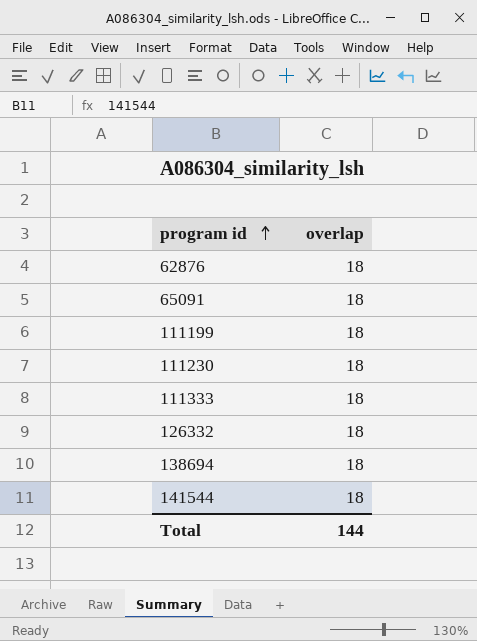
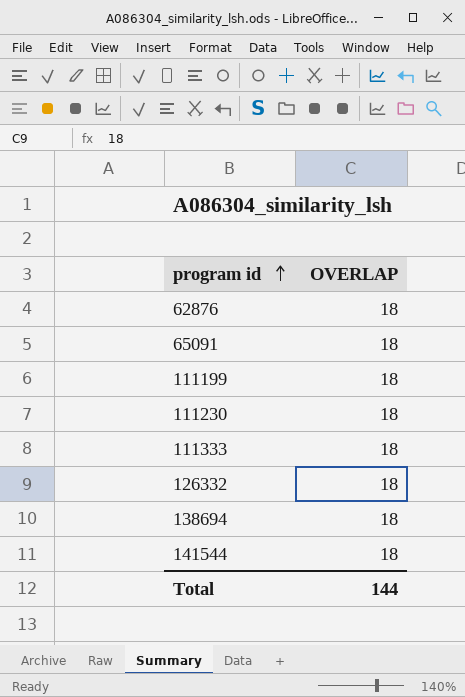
column name: overlap -> OVERLAP

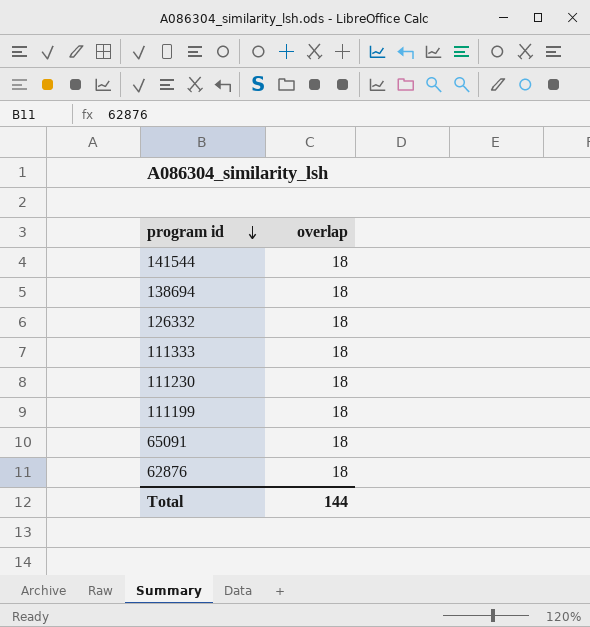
row order: program id ascending -> program id descending
column name: OVERLAP -> overlap

